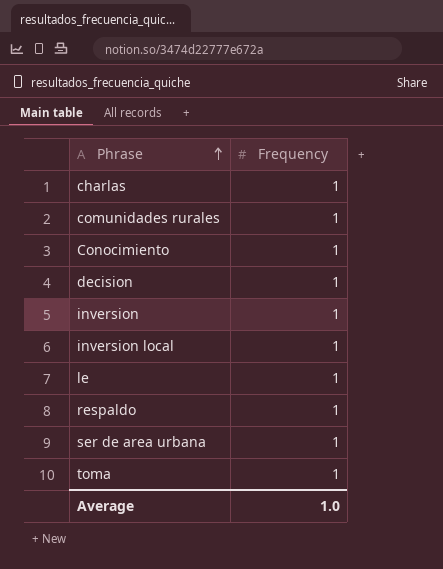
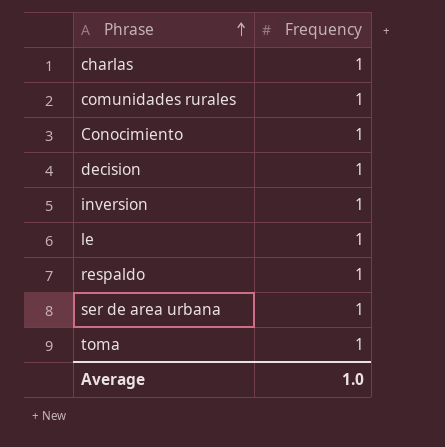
row inversion local: 1 -> none

